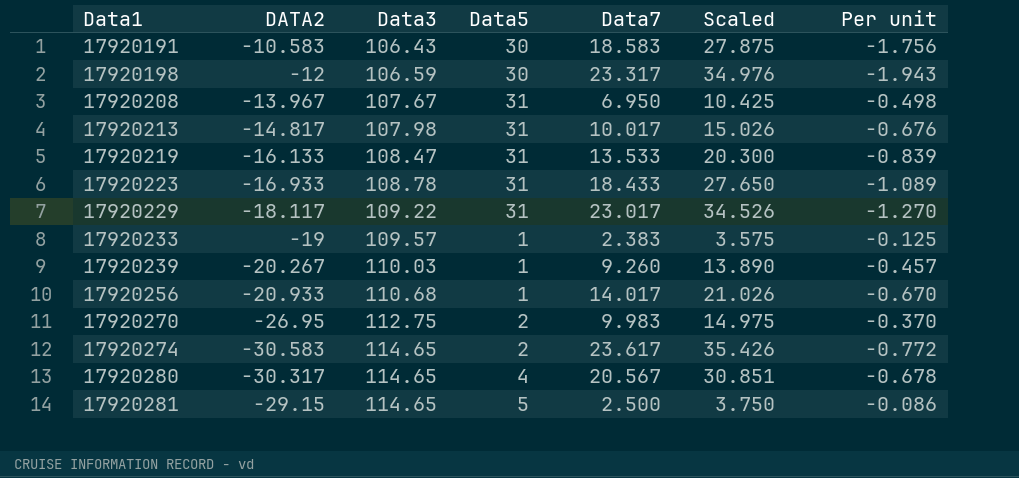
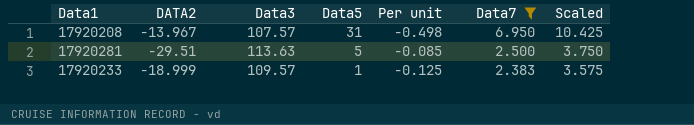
filter: none -> Data7 <= 6.950
row order: Data1 ascending -> Data5 descending
column Per unit | position: 7 -> 5
17920208 | Data3: 107.67 -> 107.57
17920281 | DATA2: -29.15 -> -29.51
17920281 | Data3: 114.65 -> 113.63
17920281 | Per unit: -0.086 -> -0.085
17920233 | DATA2: -19 -> -18.999

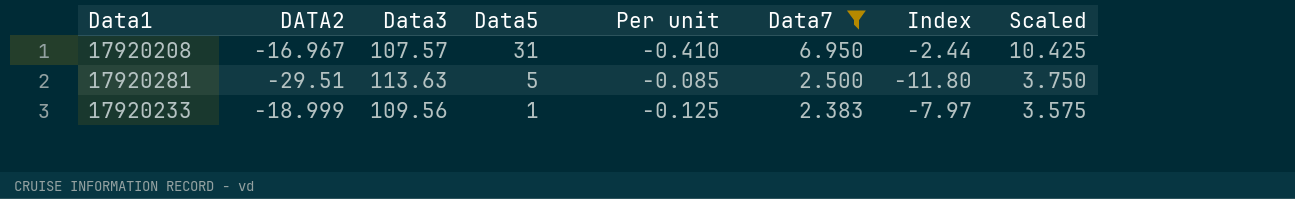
column Index | formula: none -> [DATA2] / [Data7]
17920208 | DATA2: -13.967 -> -16.967
17920208 | Per unit: -0.498 -> -0.410
17920233 | Data3: 109.57 -> 109.56

